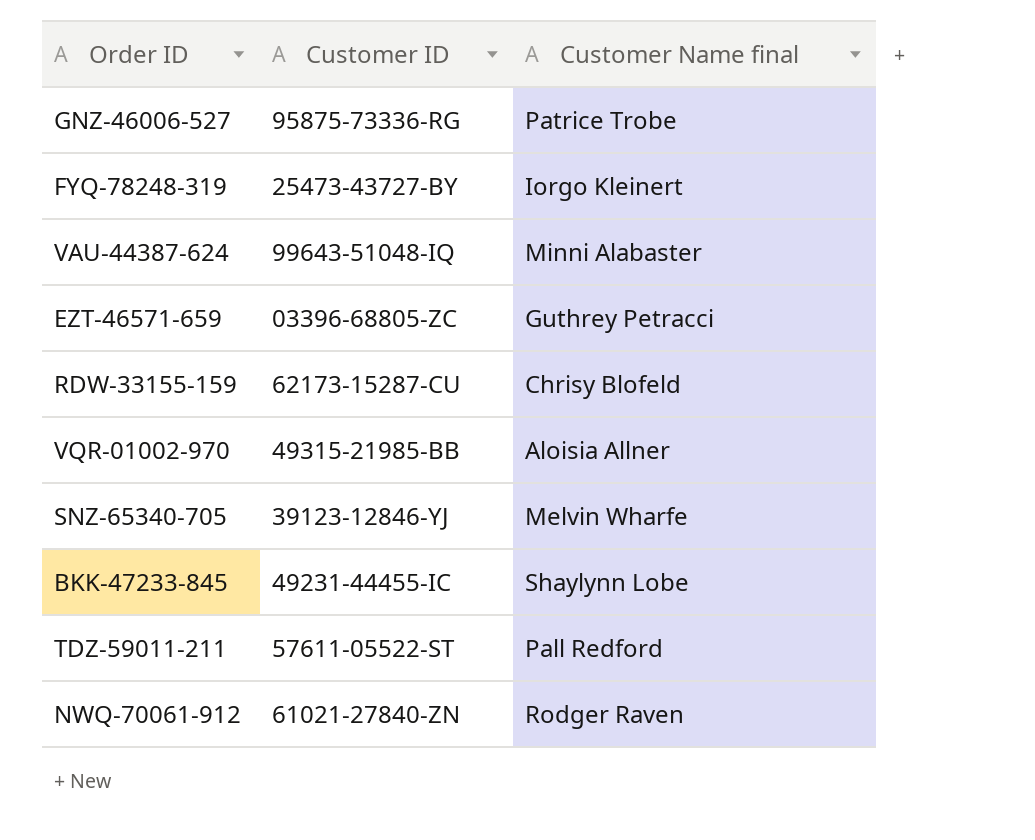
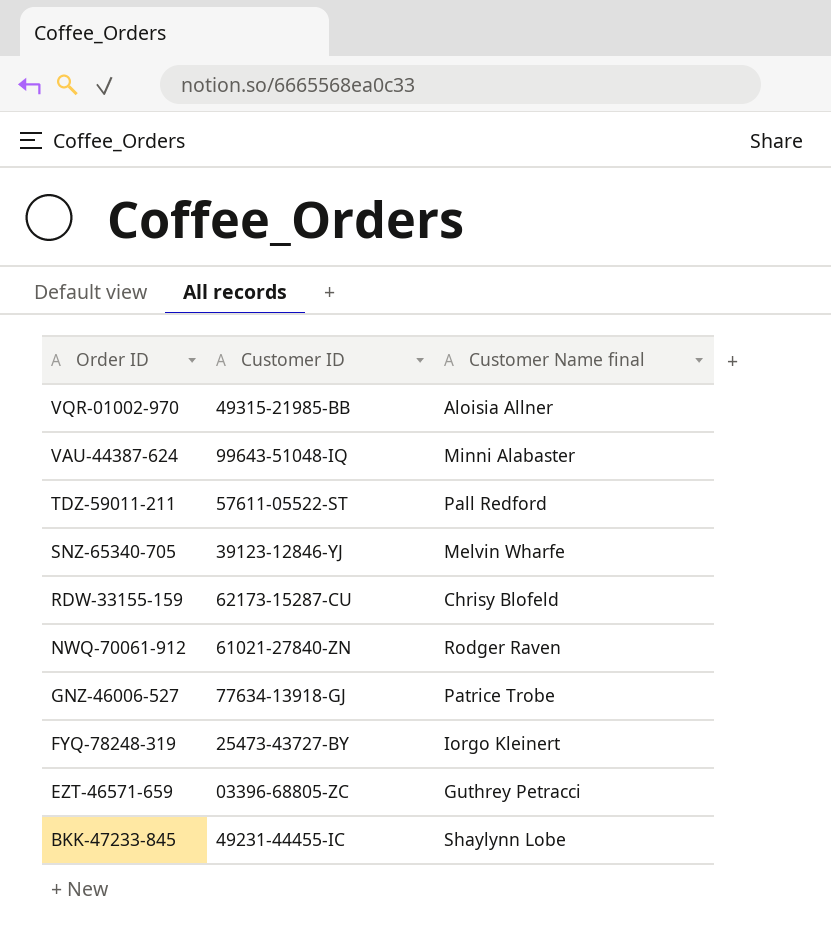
row order: none -> Order ID descending
GNZ-46006-527 | Customer ID: 95875-73336-RG -> 77634-13918-GJ

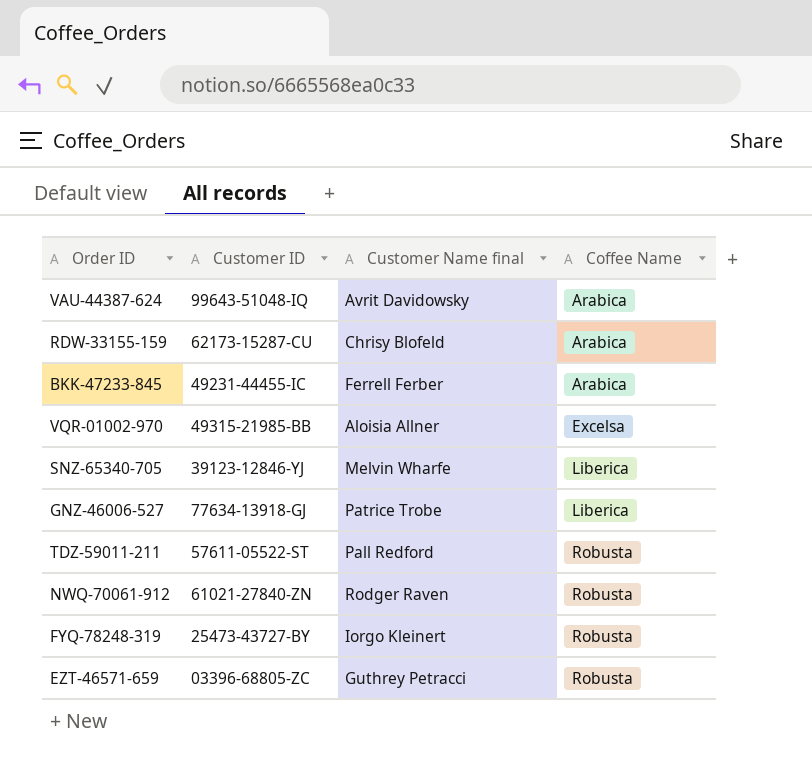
row order: Order ID descending -> Coffee Name ascending
column Coffee Name | position: none -> 4
VAU-44387-624 | Customer Name final: Minni Alabaster -> Avrit Davidowsky
BKK-47233-845 | Customer Name final: Shaylynn Lobe -> Ferrell Ferber

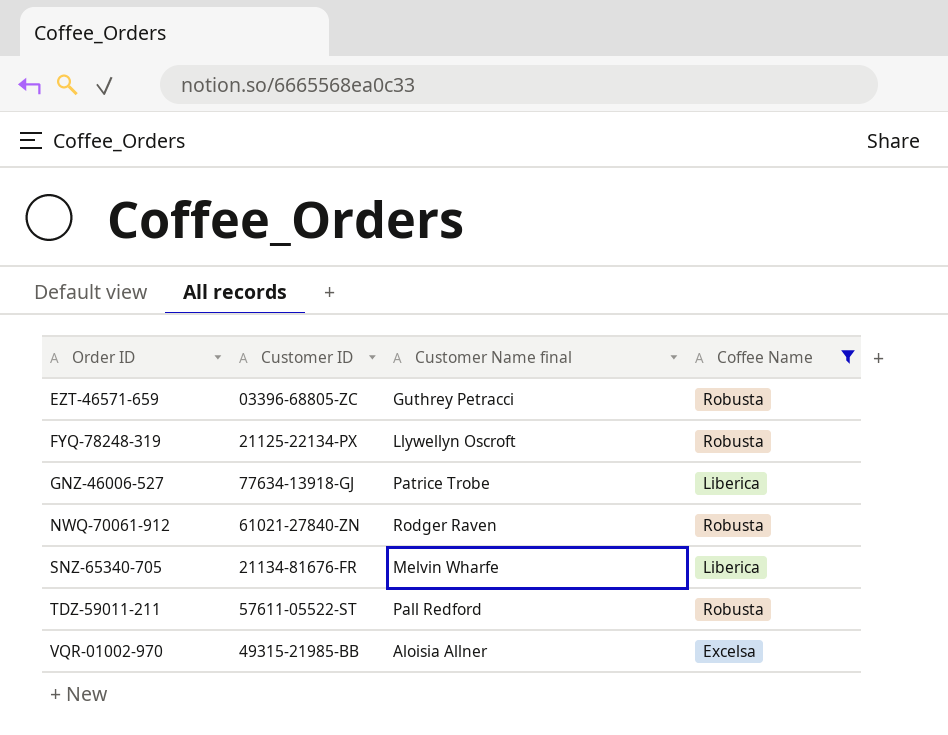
filter: none -> Coffee Name != Arabica
row order: Coffee Name ascending -> Order ID ascending
FYQ-78248-319 | Customer ID: 25473-43727-BY -> 21125-22134-PX
FYQ-78248-319 | Customer Name final: Iorgo Kleinert -> Llywellyn Oscroft
SNZ-65340-705 | Customer ID: 39123-12846-YJ -> 21134-81676-FR

